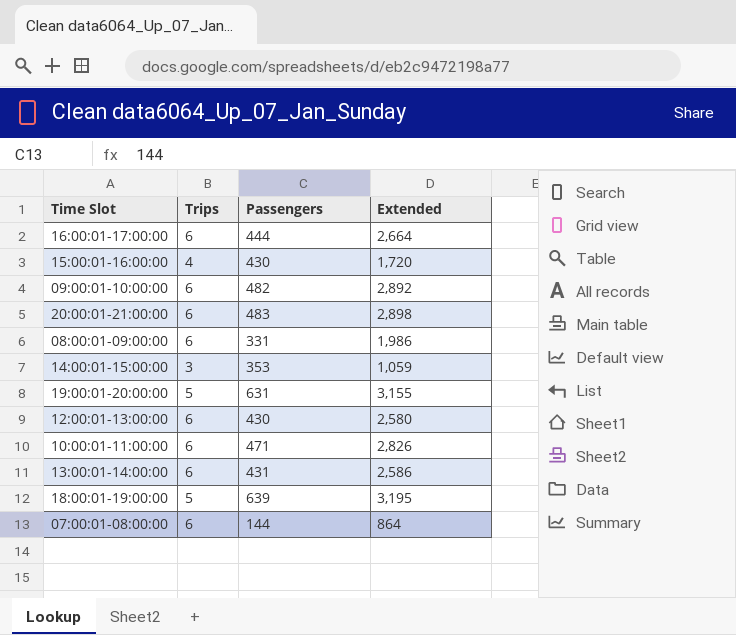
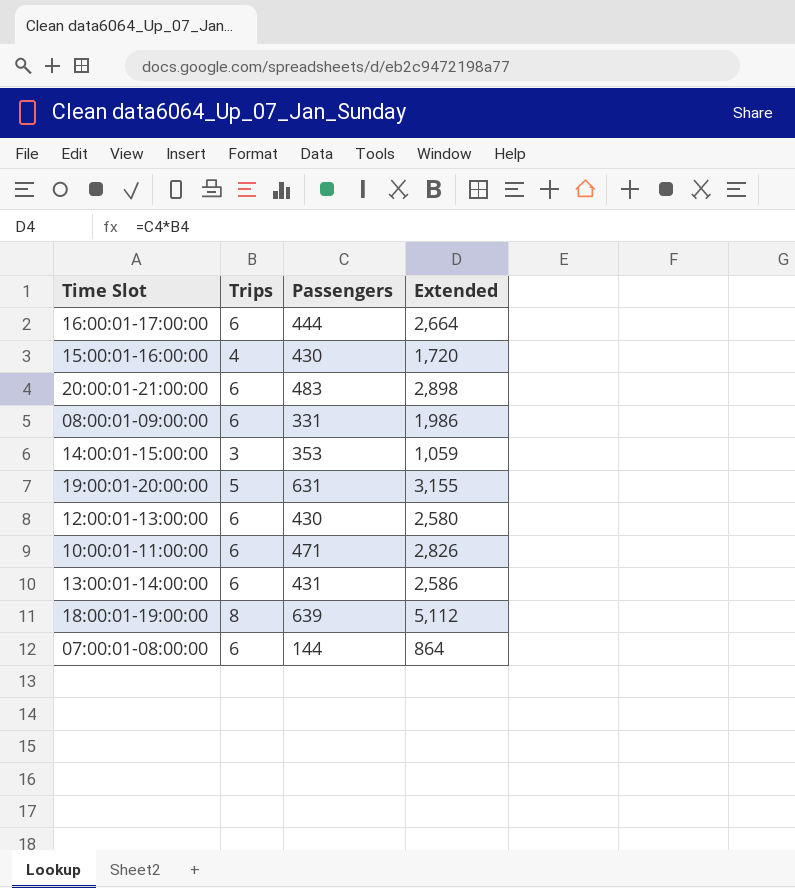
row 09:00:01-10:00:00: 6 | 482 | 2,892 -> none
18:00:01-19:00:00 | Trips: 5 -> 8
18:00:01-19:00:00 | Extended: 3,195 -> 5,112

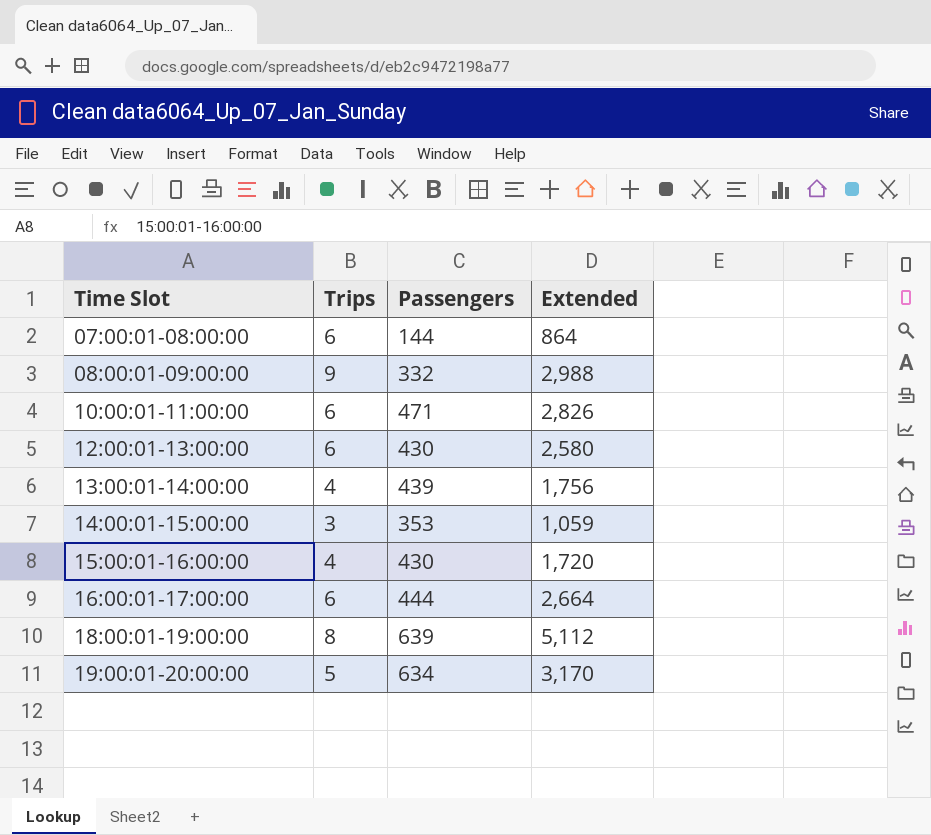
row order: none -> Time Slot ascending
row 20:00:01-21:00:00: 6 | 483 | 2,898 -> none
08:00:01-09:00:00 | Trips: 6 -> 9
08:00:01-09:00:00 | Passengers: 331 -> 332
08:00:01-09:00:00 | Extended: 1,986 -> 2,988
13:00:01-14:00:00 | Trips: 6 -> 4
13:00:01-14:00:00 | Passengers: 431 -> 439
13:00:01-14:00:00 | Extended: 2,586 -> 1,756
19:00:01-20:00:00 | Passengers: 631 -> 634
19:00:01-20:00:00 | Extended: 3,155 -> 3,170

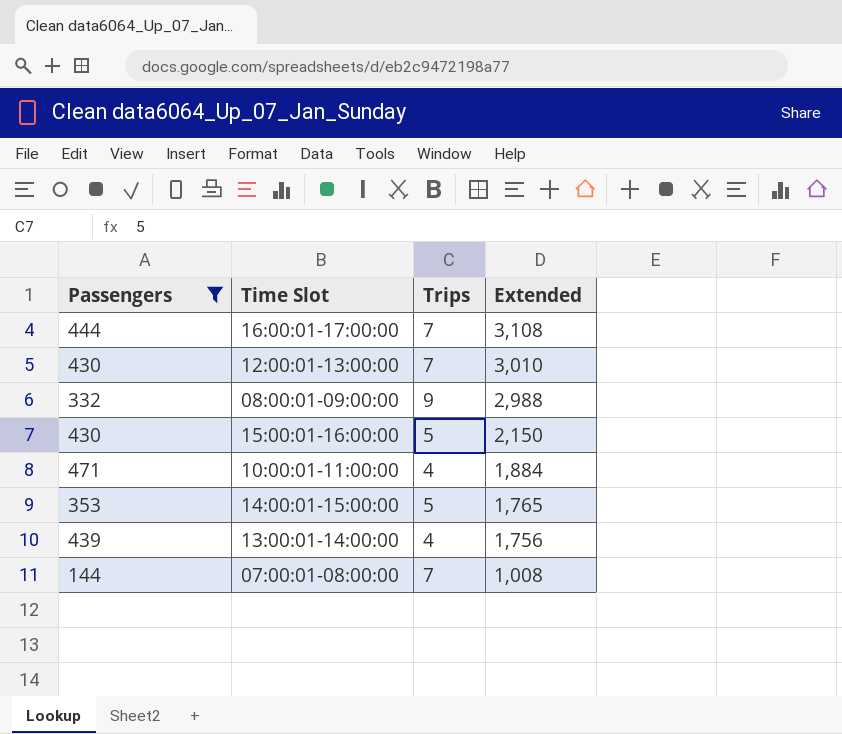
filter: none -> Passengers <= 471
row order: Time Slot ascending -> Extended descending
column Passengers | position: 3 -> 1
16:00:01-17:00:00 | Trips: 6 -> 7
16:00:01-17:00:00 | Extended: 2,664 -> 3,108
12:00:01-13:00:00 | Trips: 6 -> 7
12:00:01-13:00:00 | Extended: 2,580 -> 3,010
15:00:01-16:00:00 | Trips: 4 -> 5
15:00:01-16:00:00 | Extended: 1,720 -> 2,150
10:00:01-11:00:00 | Trips: 6 -> 4
10:00:01-11:00:00 | Extended: 2,826 -> 1,884
14:00:01-15:00:00 | Trips: 3 -> 5
14:00:01-15:00:00 | Extended: 1,059 -> 1,765
07:00:01-08:00:00 | Trips: 6 -> 7
07:00:01-08:00:00 | Extended: 864 -> 1,008

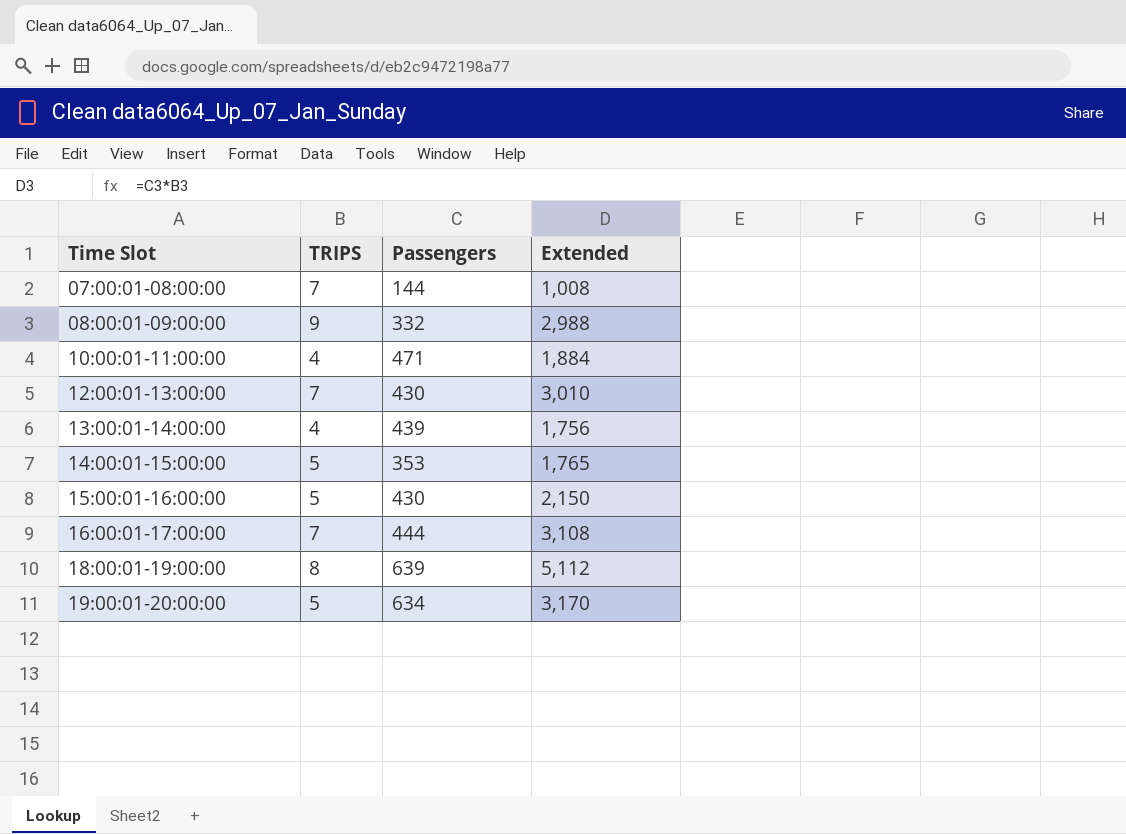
filter: Passengers <= 471 -> none
row order: Extended descending -> Time Slot ascending
column name: Trips -> TRIPS
column Passengers | position: 1 -> 3

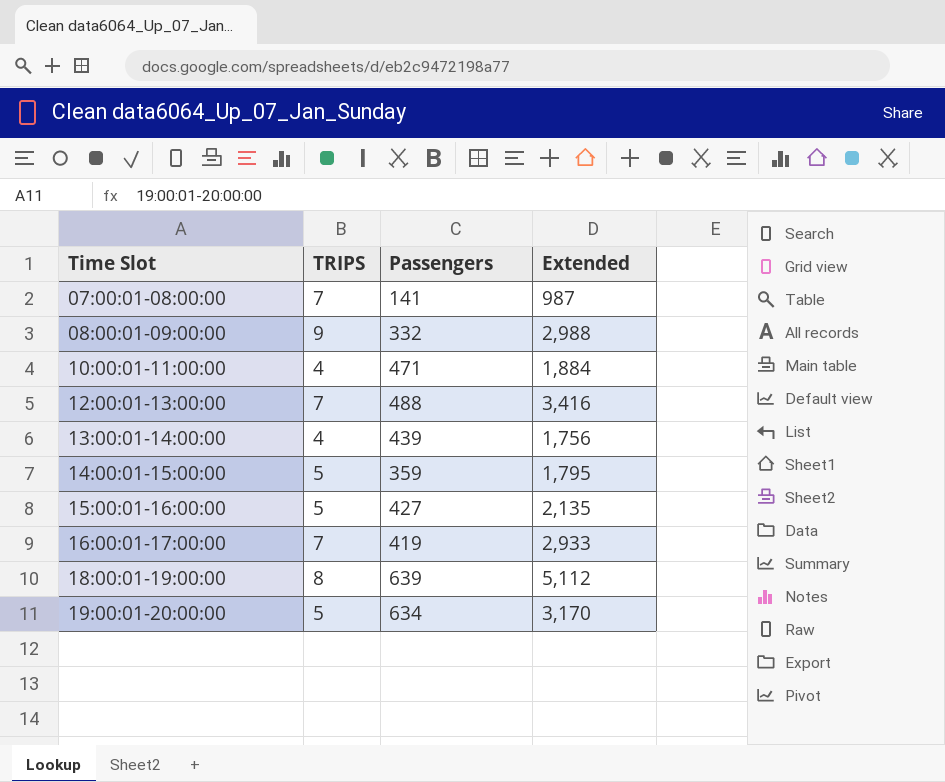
07:00:01-08:00:00 | Passengers: 144 -> 141
07:00:01-08:00:00 | Extended: 1,008 -> 987
12:00:01-13:00:00 | Passengers: 430 -> 488
12:00:01-13:00:00 | Extended: 3,010 -> 3,416
14:00:01-15:00:00 | Passengers: 353 -> 359
14:00:01-15:00:00 | Extended: 1,765 -> 1,795
15:00:01-16:00:00 | Passengers: 430 -> 427
15:00:01-16:00:00 | Extended: 2,150 -> 2,135
16:00:01-17:00:00 | Passengers: 444 -> 419
16:00:01-17:00:00 | Extended: 3,108 -> 2,933

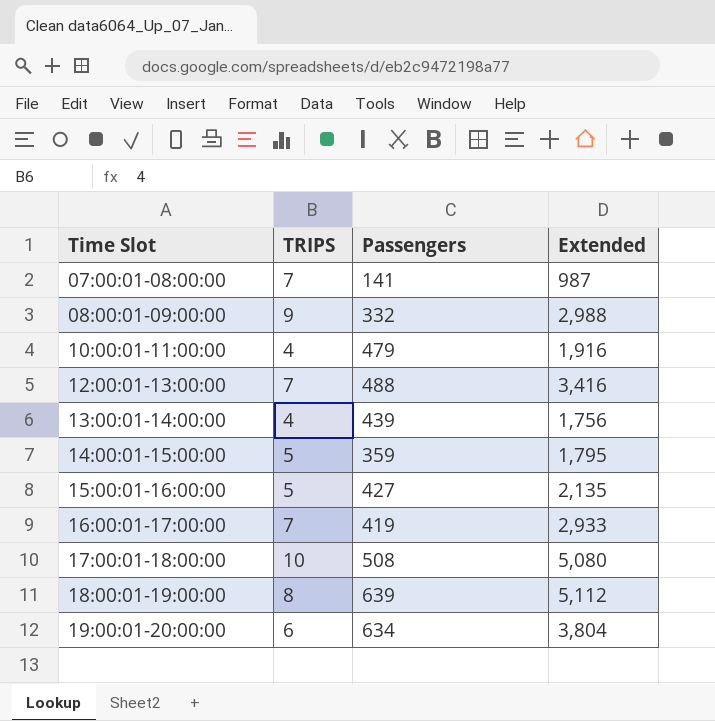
10:00:01-11:00:00 | Passengers: 471 -> 479
10:00:01-11:00:00 | Extended: 1,884 -> 1,916
row 17:00:01-18:00:00: none -> 10 | 508 | 5,080
19:00:01-20:00:00 | TRIPS: 5 -> 6
19:00:01-20:00:00 | Extended: 3,170 -> 3,804

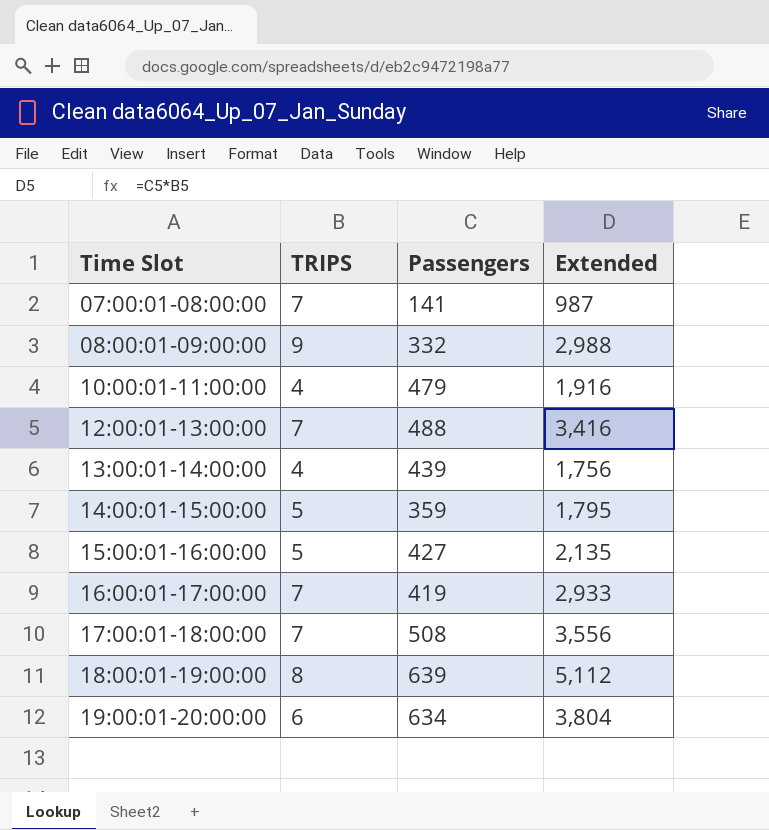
17:00:01-18:00:00 | TRIPS: 10 -> 7
17:00:01-18:00:00 | Extended: 5,080 -> 3,556

